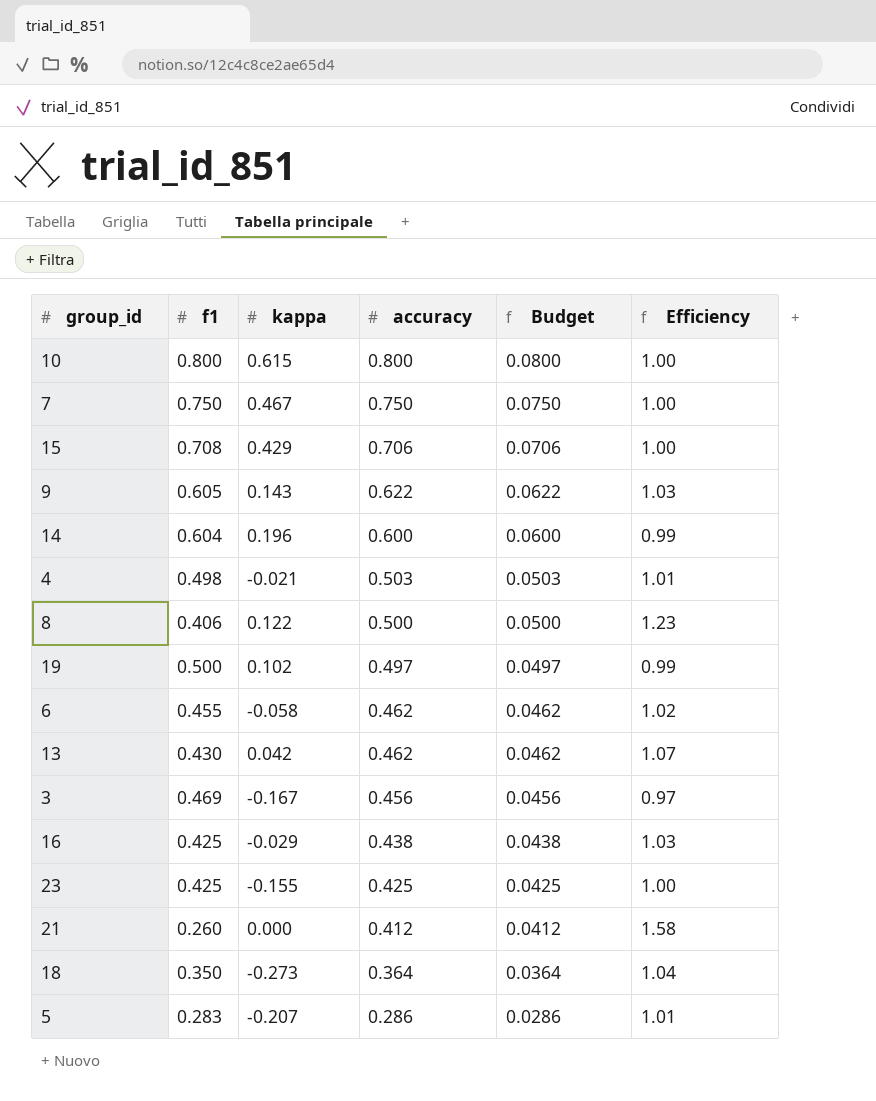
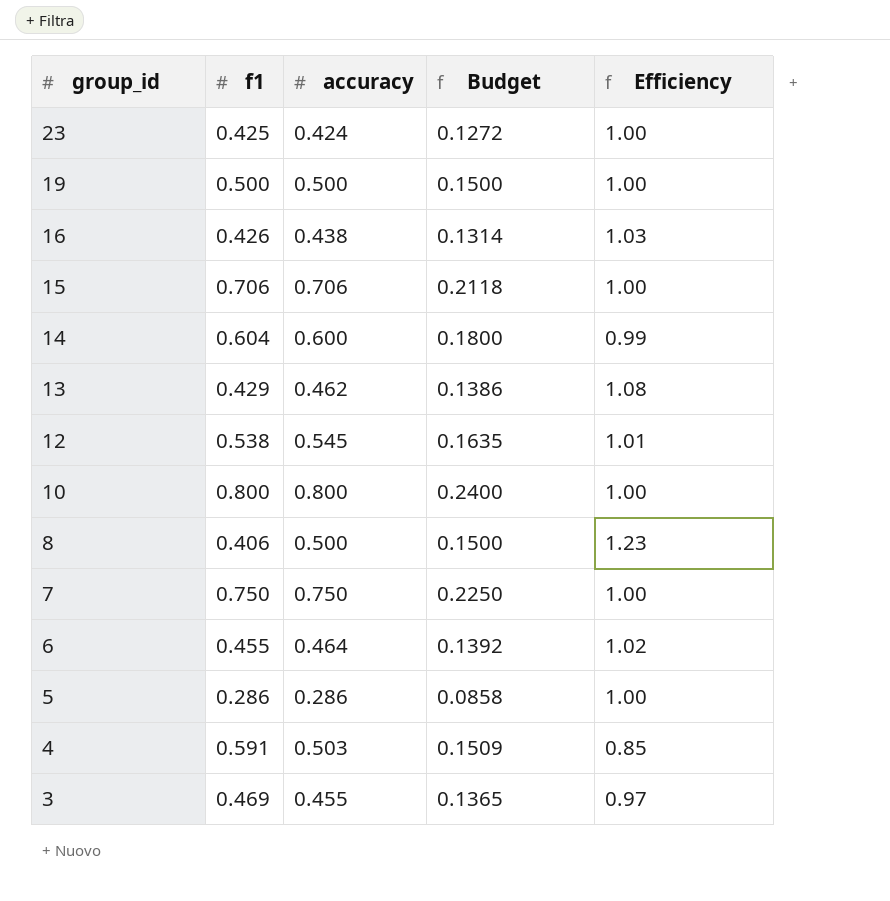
row order: accuracy descending -> group_id descending
column kappa | position: 3 -> none
column Budget | formula: [accuracy] * 0.1 -> [accuracy] * 0.3
row 9: 0.605 | 0.143 | 0.622 | 0.0622 | 1.03 -> none
row 21: 0.260 | 0.000 | 0.412 | 0.0412 | 1.58 -> none
row 18: 0.350 | -0.273 | 0.364 | 0.0364 | 1.04 -> none
23 | accuracy: 0.425 -> 0.424
19 | accuracy: 0.497 -> 0.500
19 | Efficiency: 0.99 -> 1.00
16 | f1: 0.425 -> 0.426
15 | f1: 0.708 -> 0.706
13 | f1: 0.430 -> 0.429
13 | Efficiency: 1.07 -> 1.08
row 12: none -> 0.538 | 0.545 | 0.1635 | 1.01
6 | accuracy: 0.462 -> 0.464
5 | f1: 0.283 -> 0.286
5 | Efficiency: 1.01 -> 1.00
4 | f1: 0.498 -> 0.591
4 | Efficiency: 1.01 -> 0.85
3 | accuracy: 0.456 -> 0.455

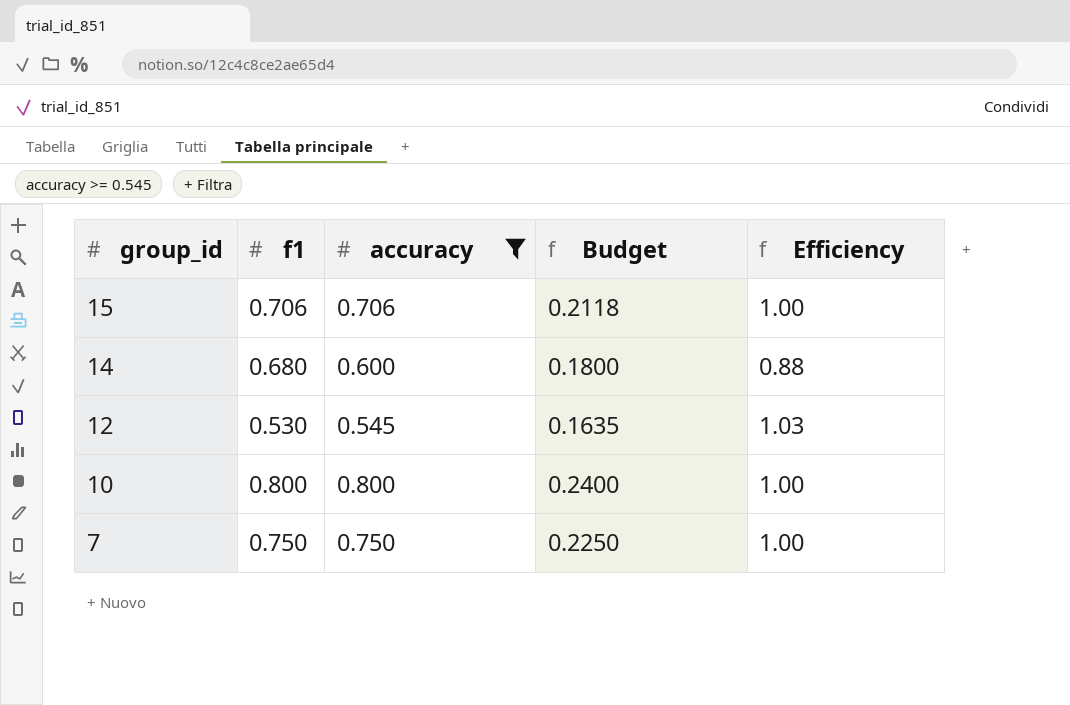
filter: none -> accuracy >= 0.545
14 | f1: 0.604 -> 0.680
14 | Efficiency: 0.99 -> 0.88
12 | f1: 0.538 -> 0.530
12 | Efficiency: 1.01 -> 1.03

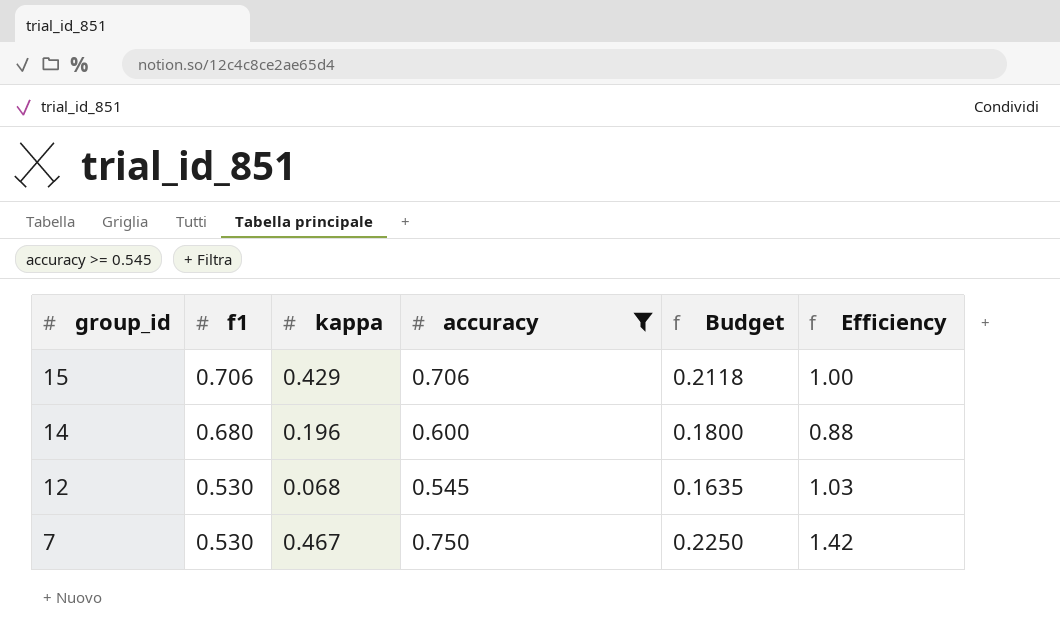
column kappa | position: none -> 3
row 10: 0.800 | 0.800 | 0.2400 | 1.00 -> none
7 | f1: 0.750 -> 0.530
7 | Efficiency: 1.00 -> 1.42

